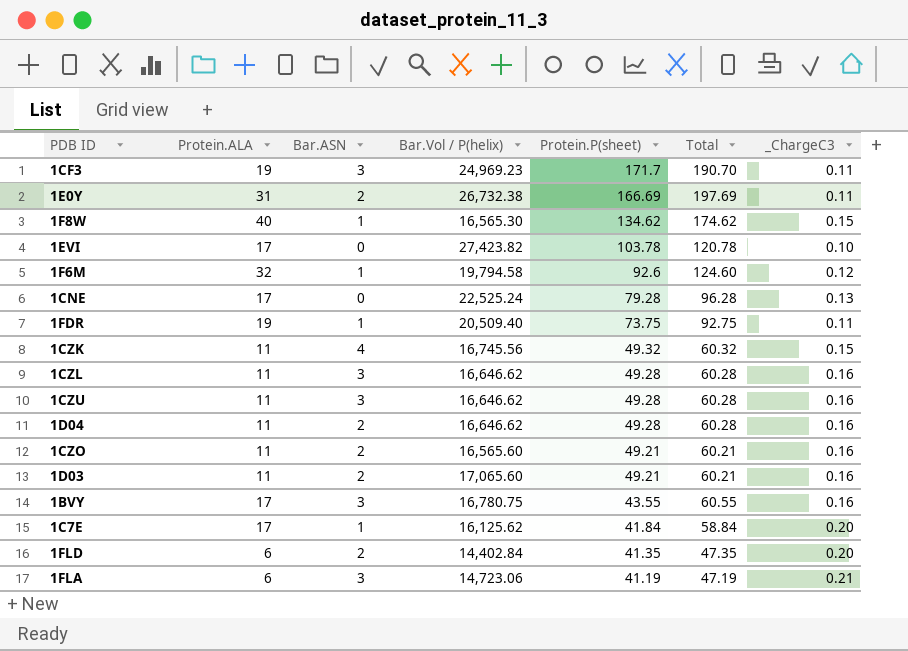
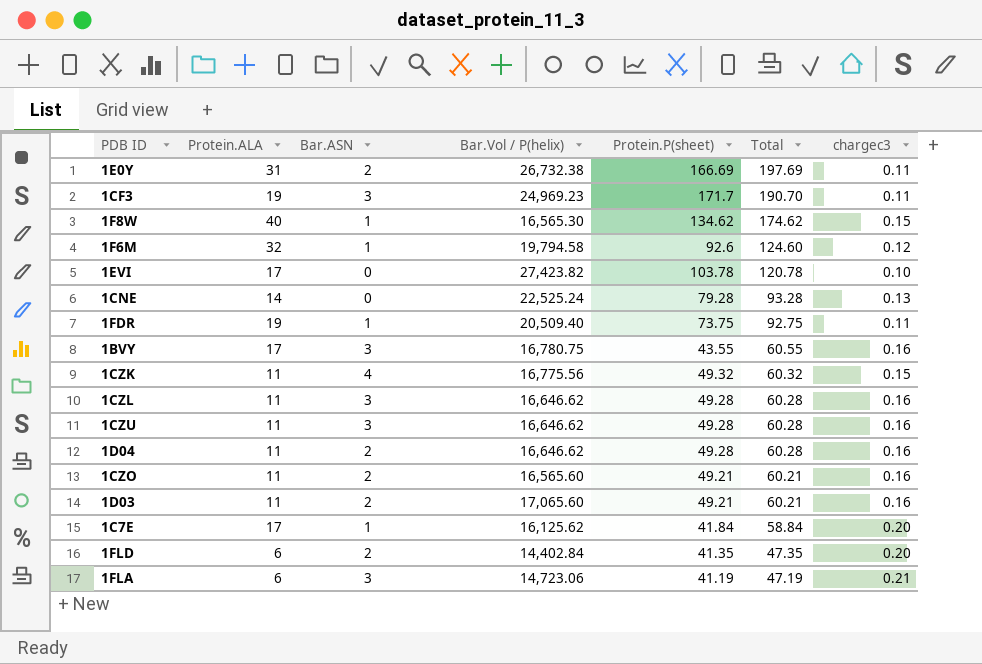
row order: Protein.P(sheet) descending -> Total descending
column name: _ChargeC3 -> chargec3
1CNE | Protein.ALA: 17 -> 14
1CNE | Total: 96.28 -> 93.28
1CZK | Bar.Vol / P(helix): 16,745.56 -> 16,775.56

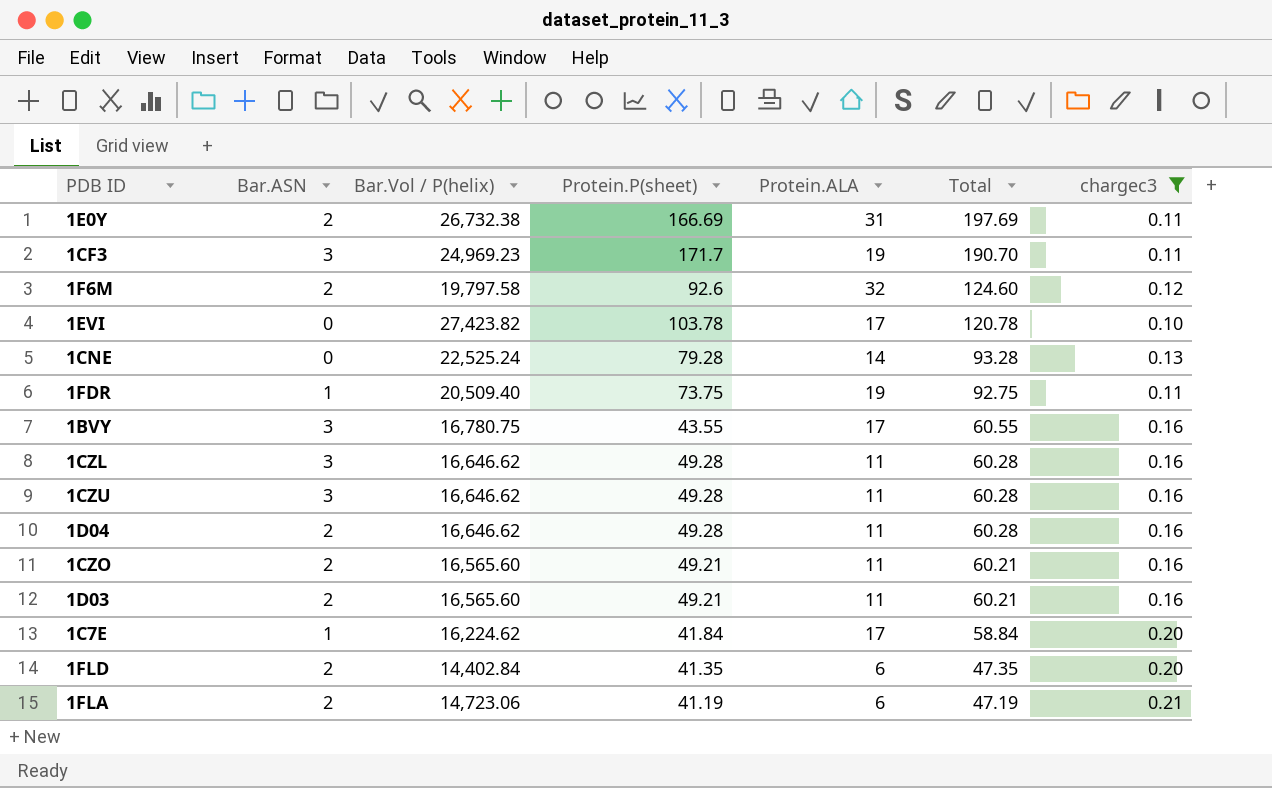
filter: none -> chargec3 != 0.15
column Protein.ALA | position: 2 -> 5
1F6M | Bar.ASN: 1 -> 2
1F6M | Bar.Vol / P(helix): 19,794.58 -> 19,797.58
1D03 | Bar.Vol / P(helix): 17,065.60 -> 16,565.60
1C7E | Bar.Vol / P(helix): 16,125.62 -> 16,224.62
1FLA | Bar.ASN: 3 -> 2

